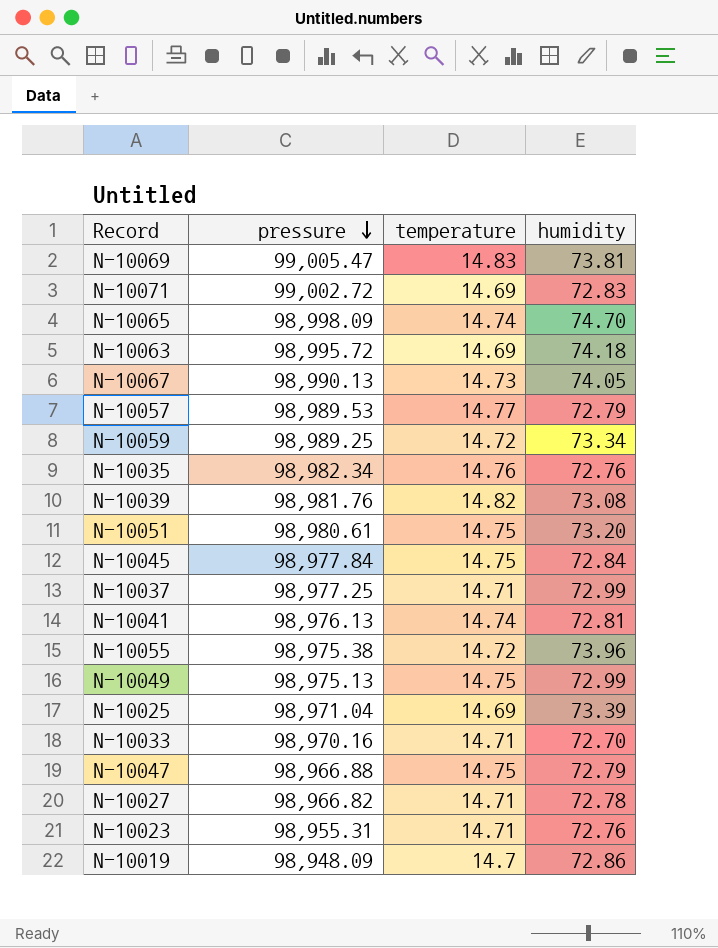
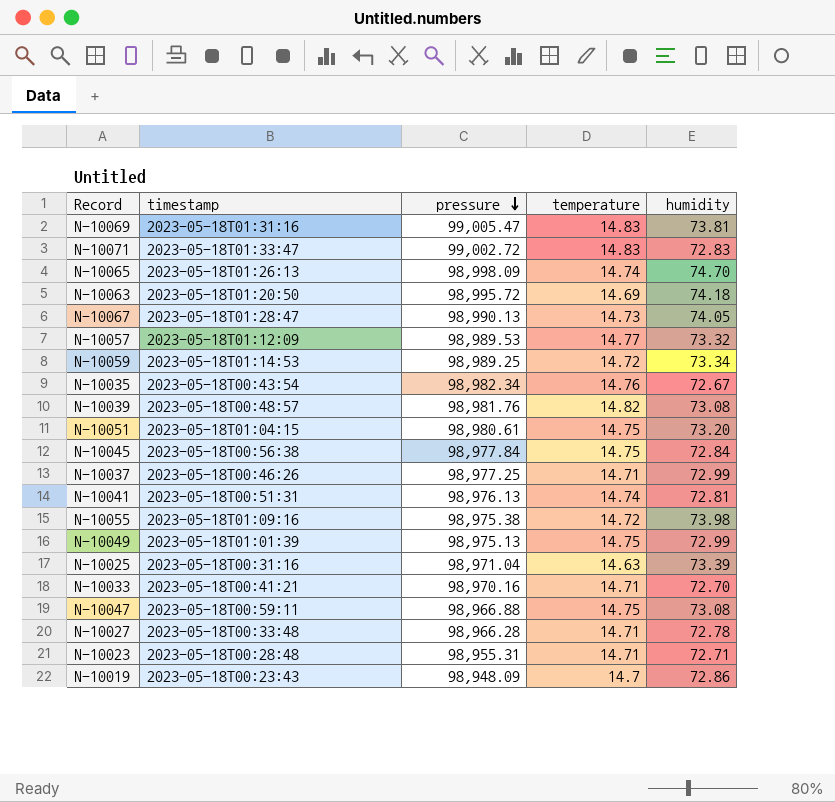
column timestamp | position: none -> 2
N-10071 | temperature: 14.69 -> 14.83
N-10057 | humidity: 72.79 -> 73.32
N-10035 | humidity: 72.76 -> 72.67
N-10055 | humidity: 73.96 -> 73.98
N-10025 | temperature: 14.69 -> 14.63
N-10047 | humidity: 72.79 -> 73.08
N-10027 | pressure: 98,966.82 -> 98,966.28
N-10023 | humidity: 72.76 -> 72.71

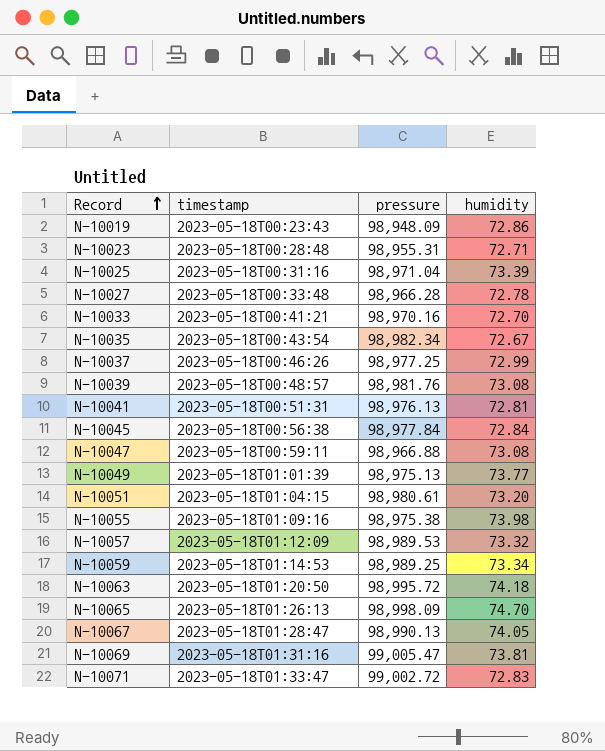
row order: pressure descending -> Record ascending
column temperature | position: 4 -> none
N-10049 | humidity: 72.99 -> 73.77

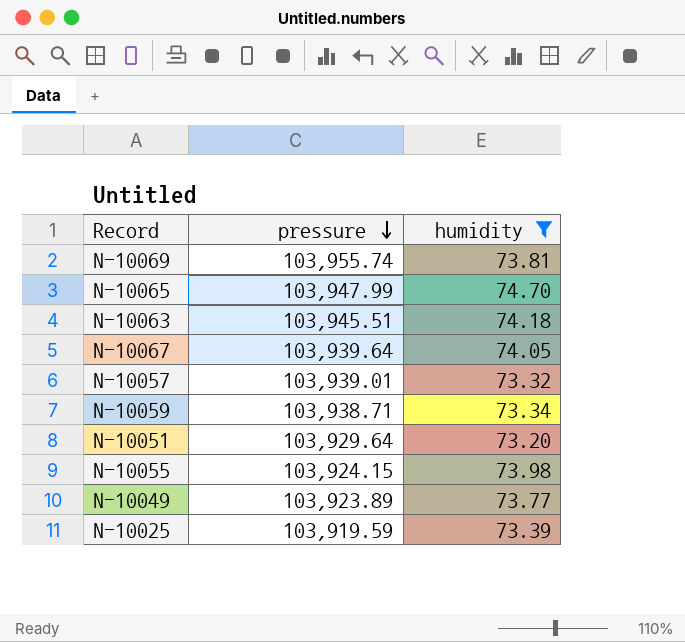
filter: none -> humidity >= 73.20
row order: Record ascending -> pressure descending
column timestamp | position: 2 -> none
N-10069 | pressure: 99,005.47 -> 103,955.74
N-10065 | pressure: 98,998.09 -> 103,947.99
N-10063 | pressure: 98,995.72 -> 103,945.51
N-10067 | pressure: 98,990.13 -> 103,939.64
N-10057 | pressure: 98,989.53 -> 103,939.01
N-10059 | pressure: 98,989.25 -> 103,938.71
N-10051 | pressure: 98,980.61 -> 103,929.64
N-10055 | pressure: 98,975.38 -> 103,924.15
N-10049 | pressure: 98,975.13 -> 103,923.89
N-10025 | pressure: 98,971.04 -> 103,919.59

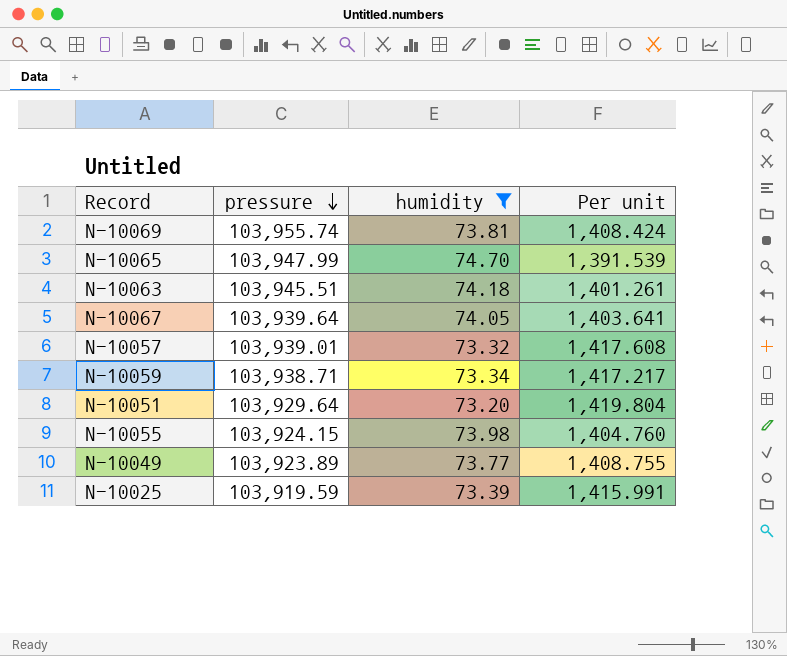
column Per unit | formula: none -> [pressure] / [humidity]

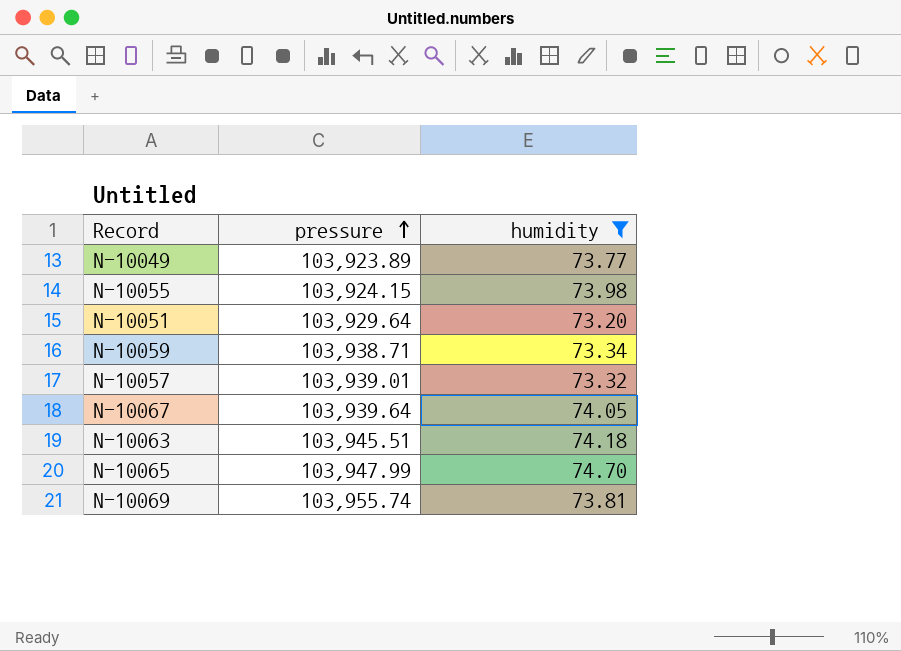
row order: pressure descending -> pressure ascending
column Per unit | formula: [pressure] / [humidity] -> none
row N-10025: 103,919.59 | 73.39 | 1,415.991 -> none

